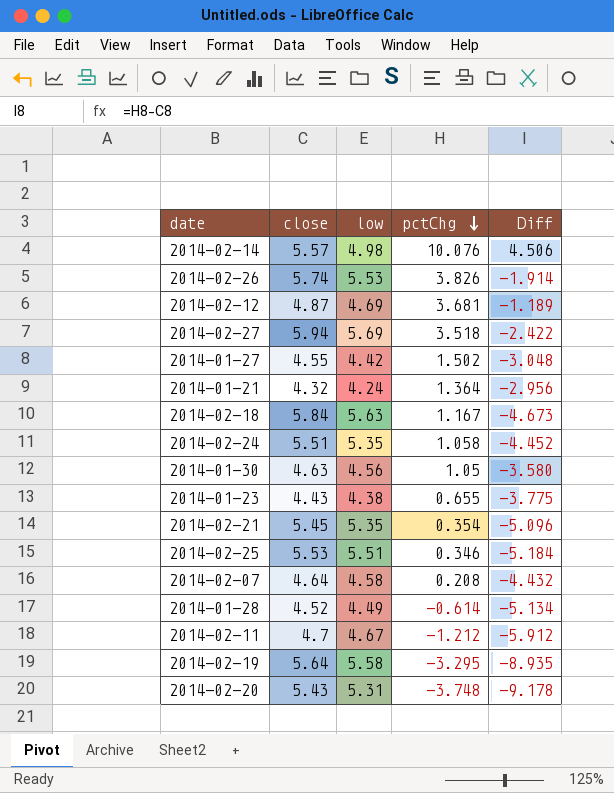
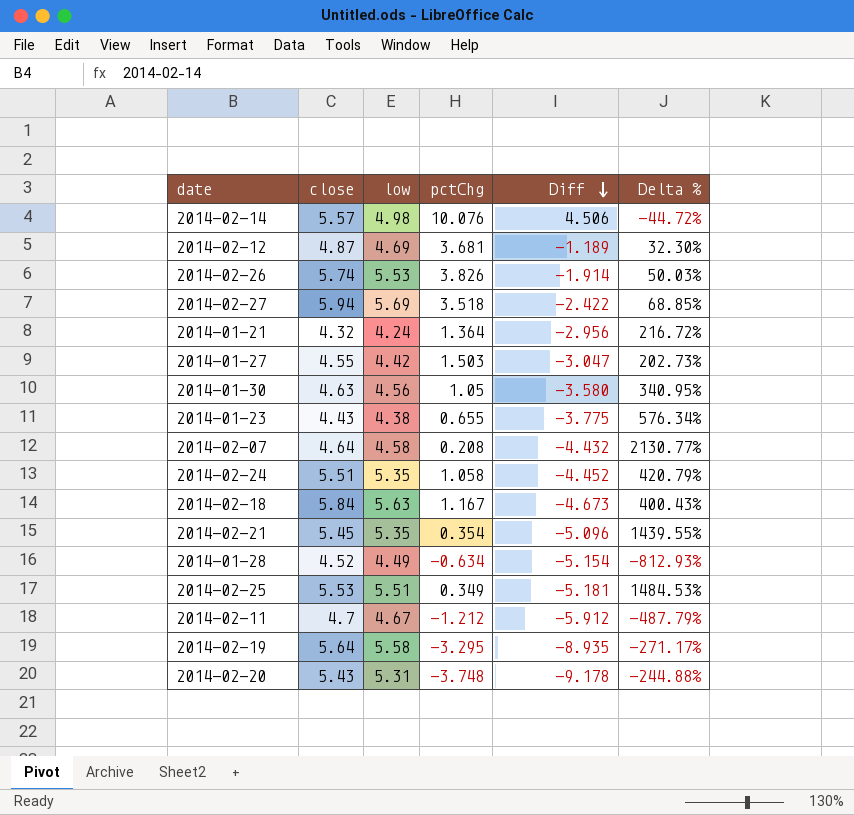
row order: pctChg descending -> Diff descending
column Delta % | formula: none -> ([close] - [pctChg]) / [pctChg]
2014-01-27 | pctChg: 1.502 -> 1.503
2014-01-27 | Diff: -3.048 -> -3.047
2014-01-28 | pctChg: -0.614 -> -0.634
2014-01-28 | Diff: -5.134 -> -5.154
2014-02-25 | pctChg: 0.346 -> 0.349
2014-02-25 | Diff: -5.184 -> -5.181

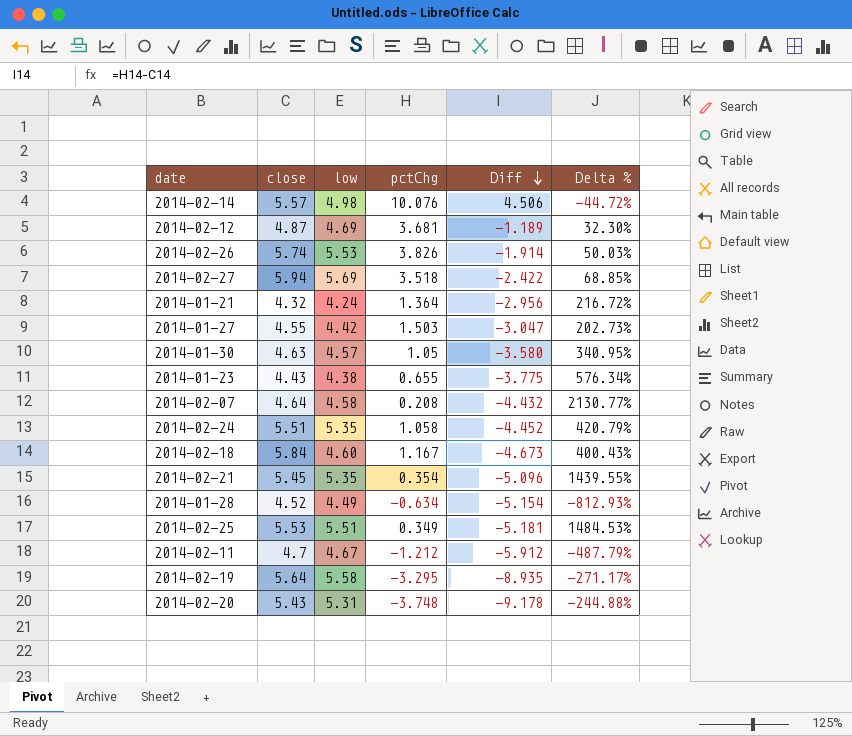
2014-01-30 | low: 4.56 -> 4.57
2014-02-18 | low: 5.63 -> 4.60

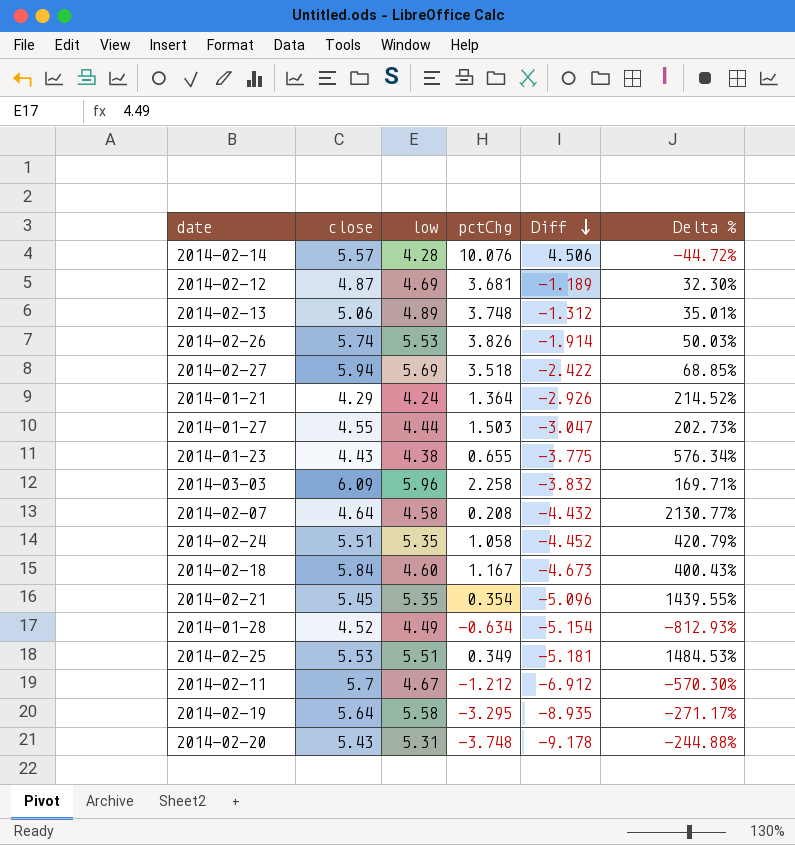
row 2014-01-30: 4.63 | 4.57 | 1.05 | -3.580 | 340.95% -> none
2014-02-14 | low: 4.98 -> 4.28
row 2014-02-13: none -> 5.06 | 4.89 | 3.748 | -1.312 | 35.01%
2014-01-21 | close: 4.32 -> 4.29
2014-01-21 | Diff: -2.956 -> -2.926
2014-01-21 | Delta %: 216.72% -> 214.52%
2014-01-27 | low: 4.42 -> 4.44
row 2014-03-03: none -> 6.09 | 5.96 | 2.258 | -3.832 | 169.71%
2014-02-11 | close: 4.7 -> 5.7
2014-02-11 | Diff: -5.912 -> -6.912
2014-02-11 | Delta %: -487.79% -> -570.30%

